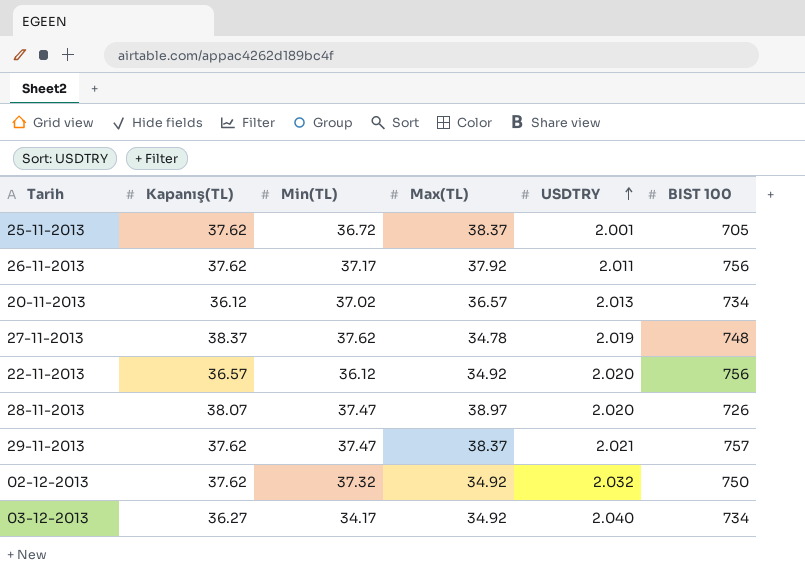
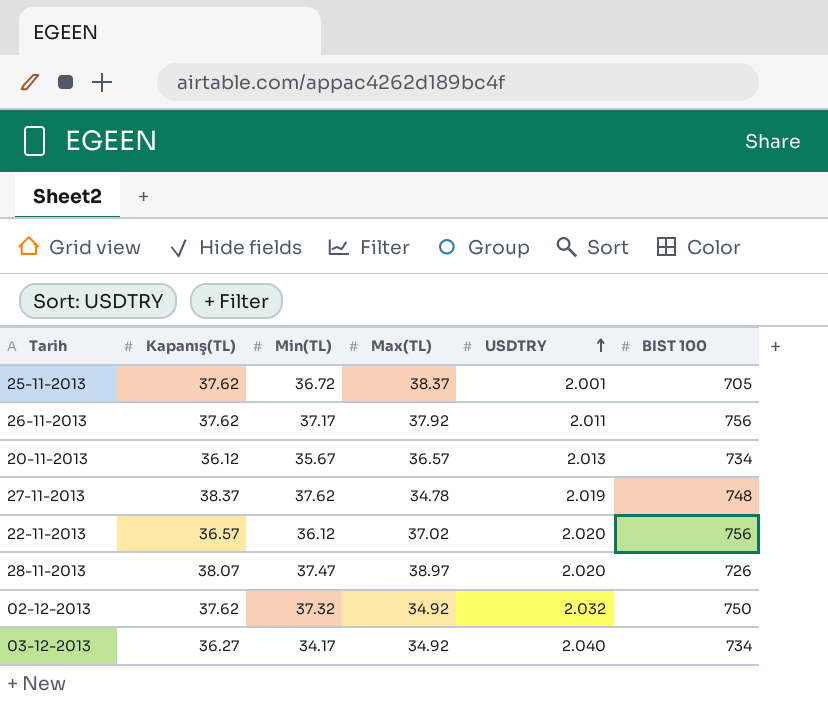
row 29-11-2013: 37.62 | 37.47 | 38.37 | 2.021 | 757 -> none
20-11-2013 | Min(TL): 37.02 -> 35.67
22-11-2013 | Max(TL): 34.92 -> 37.02

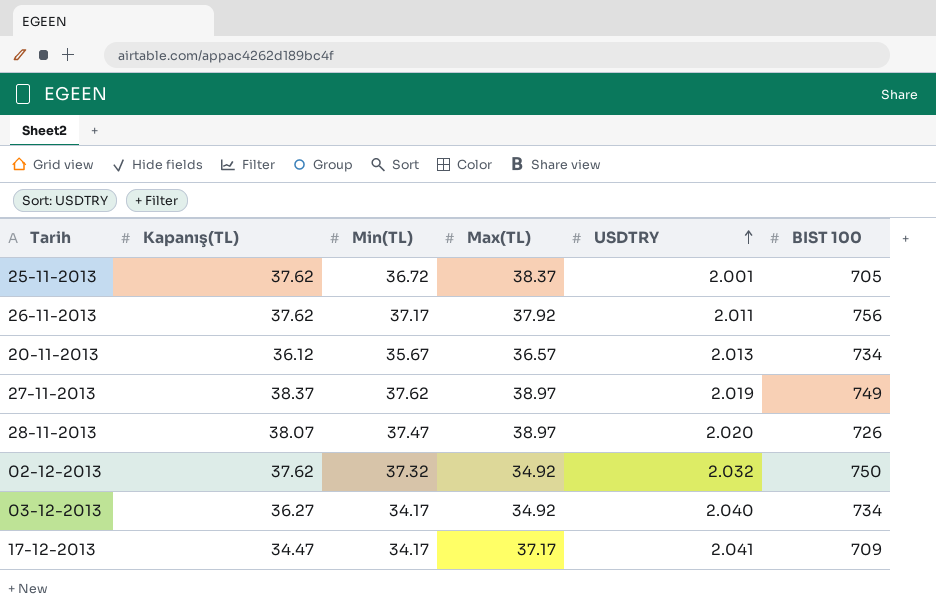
row 22-11-2013: 36.57 | 36.12 | 37.02 | 2.020 | 756 -> none
27-11-2013 | Max(TL): 34.78 -> 38.97
27-11-2013 | BIST 100: 748 -> 749
row 17-12-2013: none -> 34.47 | 34.17 | 37.17 | 2.041 | 709

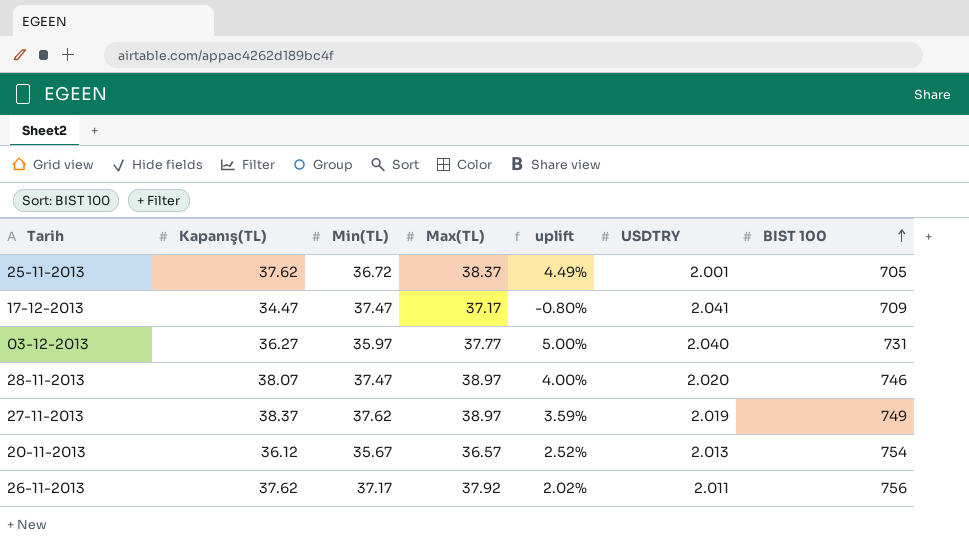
row order: USDTRY ascending -> BIST 100 ascending
column uplift | formula: none -> ([Max(TL)] - [Min(TL)]) / [Min(TL)]
row 02-12-2013: 37.62 | 37.32 | 34.92 | 2.032 | 750 -> none
17-12-2013 | Min(TL): 34.17 -> 37.47
03-12-2013 | Min(TL): 34.17 -> 35.97
03-12-2013 | Max(TL): 34.92 -> 37.77
03-12-2013 | BIST 100: 734 -> 731
28-11-2013 | BIST 100: 726 -> 746
20-11-2013 | BIST 100: 734 -> 754

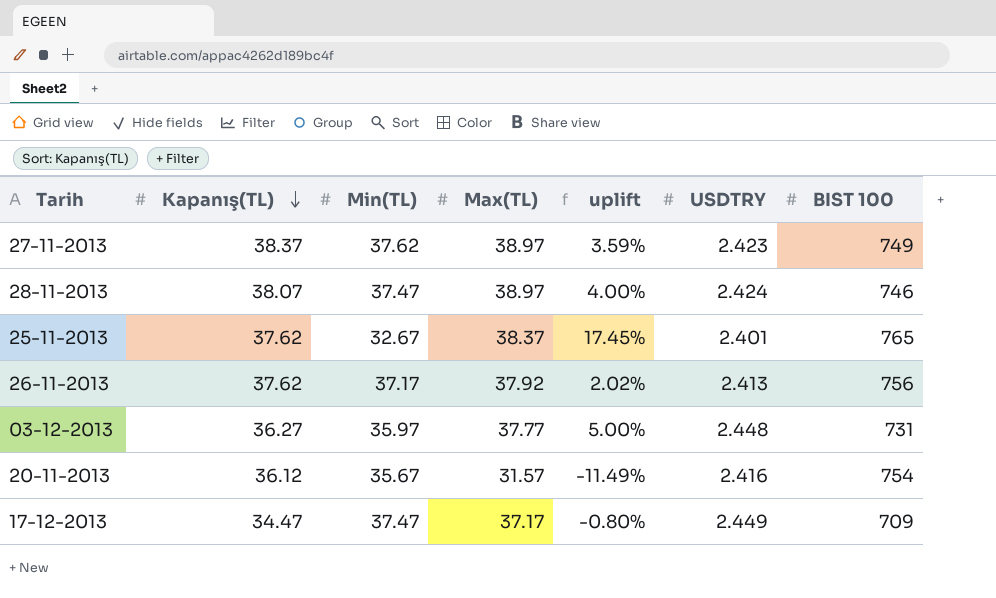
row order: BIST 100 ascending -> Kapanış(TL) descending
27-11-2013 | USDTRY: 2.019 -> 2.423
28-11-2013 | USDTRY: 2.020 -> 2.424
25-11-2013 | Min(TL): 36.72 -> 32.67
25-11-2013 | uplift: 4.49% -> 17.45%
25-11-2013 | USDTRY: 2.001 -> 2.401
25-11-2013 | BIST 100: 705 -> 765
26-11-2013 | USDTRY: 2.011 -> 2.413
03-12-2013 | USDTRY: 2.040 -> 2.448
20-11-2013 | Max(TL): 36.57 -> 31.57
20-11-2013 | uplift: 2.52% -> -11.49%
20-11-2013 | USDTRY: 2.013 -> 2.416
17-12-2013 | USDTRY: 2.041 -> 2.449

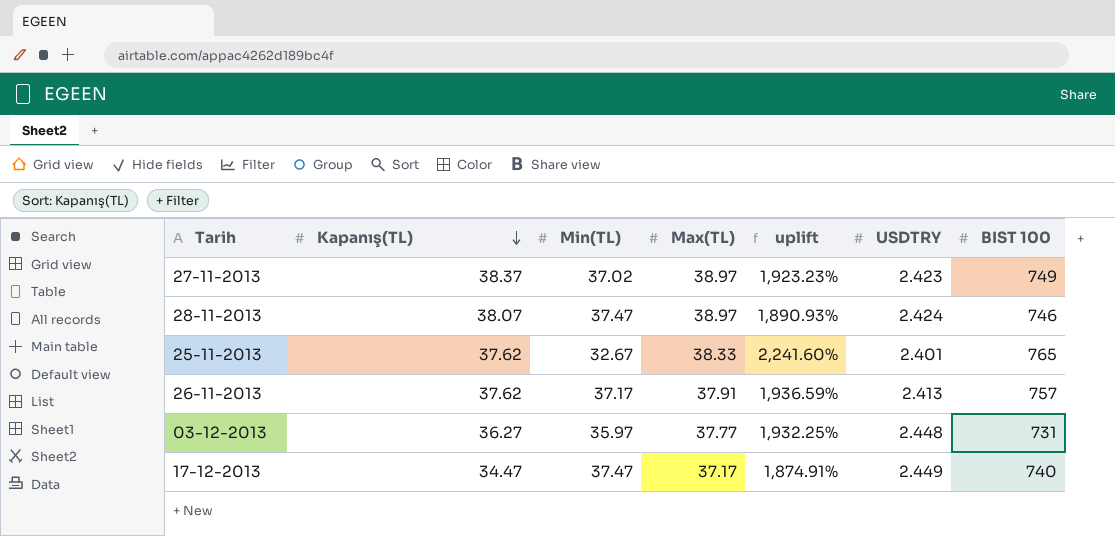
column uplift | formula: ([Max(TL)] - [Min(TL)]) / [Min(TL)] -> ([BIST 100] - [Min(TL)]) / [Min(TL)]
row 20-11-2013: 36.12 | 35.67 | 31.57 | -11.49% | 2.416 | 754 -> none
27-11-2013 | Min(TL): 37.62 -> 37.02
25-11-2013 | Max(TL): 38.37 -> 38.33
26-11-2013 | Max(TL): 37.92 -> 37.91
26-11-2013 | BIST 100: 756 -> 757
17-12-2013 | BIST 100: 709 -> 740

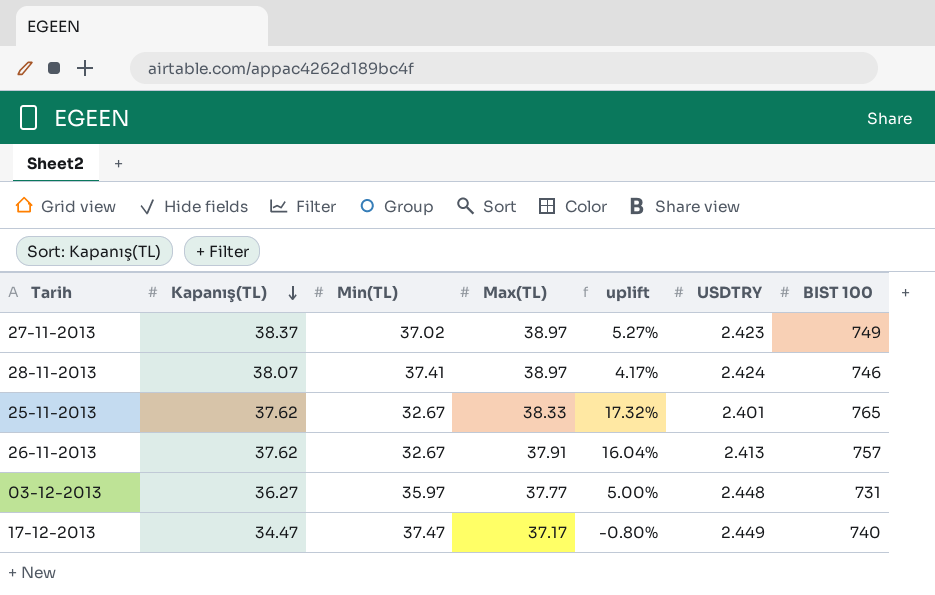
column uplift | formula: ([BIST 100] - [Min(TL)]) / [Min(TL)] -> ([Max(TL)] - [Min(TL)]) / [Min(TL)]
28-11-2013 | Min(TL): 37.47 -> 37.41
26-11-2013 | Min(TL): 37.17 -> 32.67

